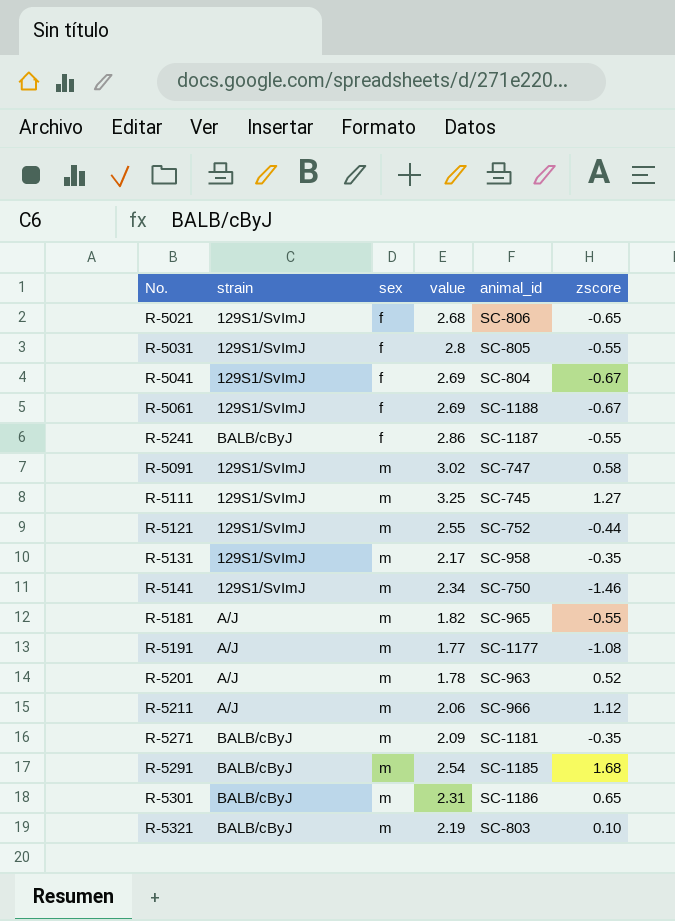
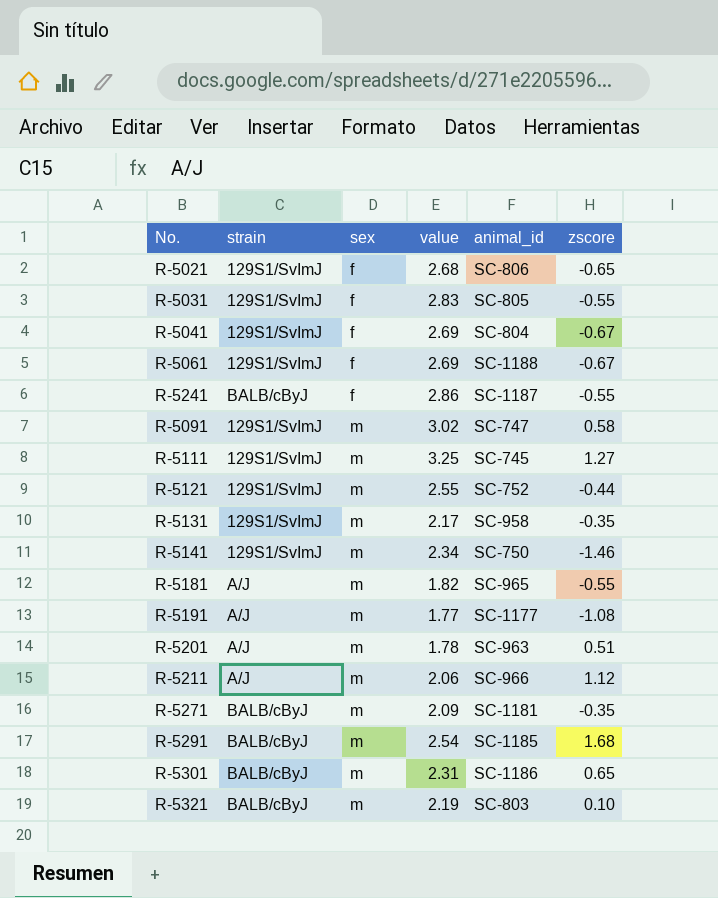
R-5031 | value: 2.8 -> 2.83
R-5201 | zscore: 0.52 -> 0.51

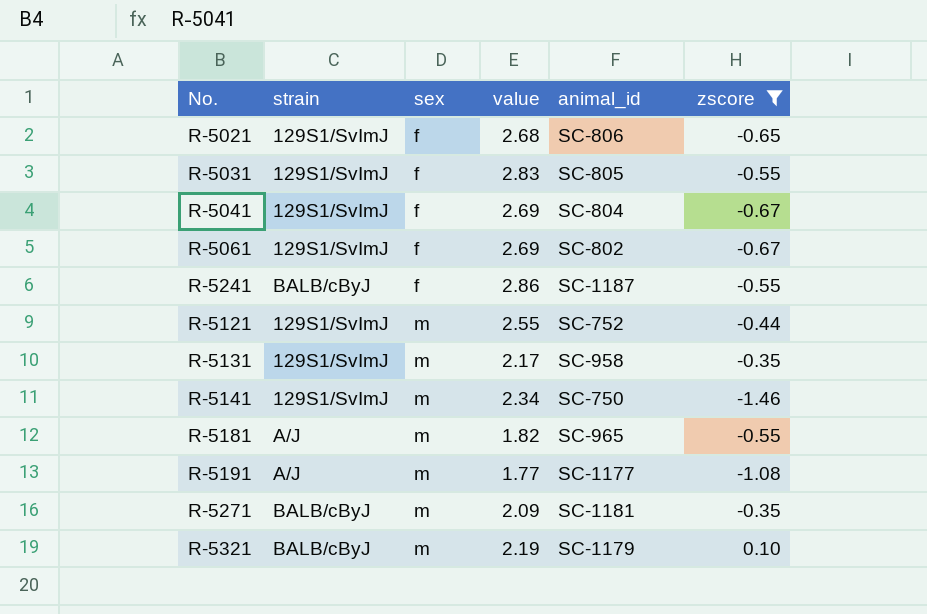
filter: none -> zscore <= 0.10
R-5061 | animal_id: SC-1188 -> SC-802
R-5321 | animal_id: SC-803 -> SC-1179

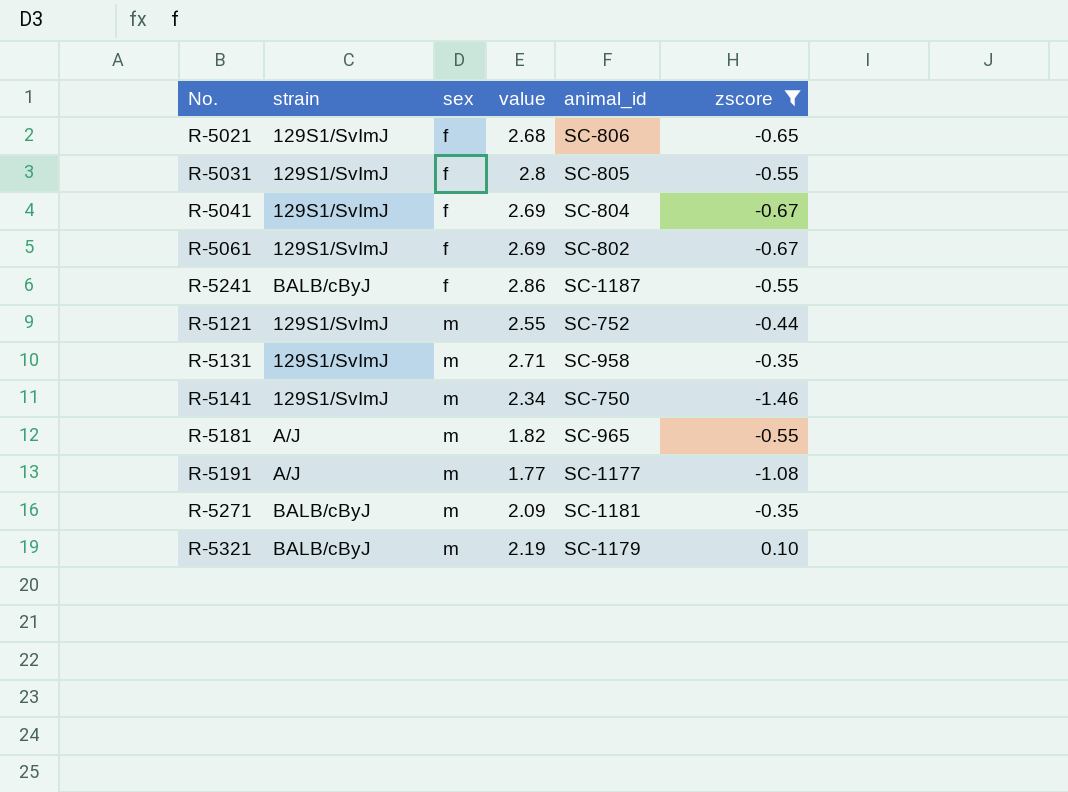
R-5031 | value: 2.83 -> 2.8
R-5131 | value: 2.17 -> 2.71

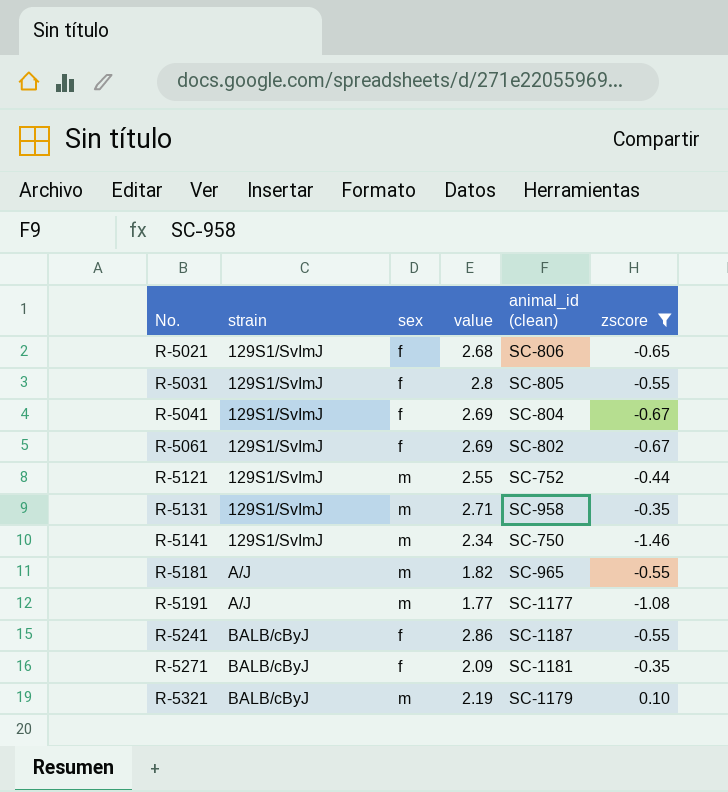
row order: sex ascending -> No. ascending
column name: animal_id -> animal_id (clean)
R-5271 | sex: m -> f

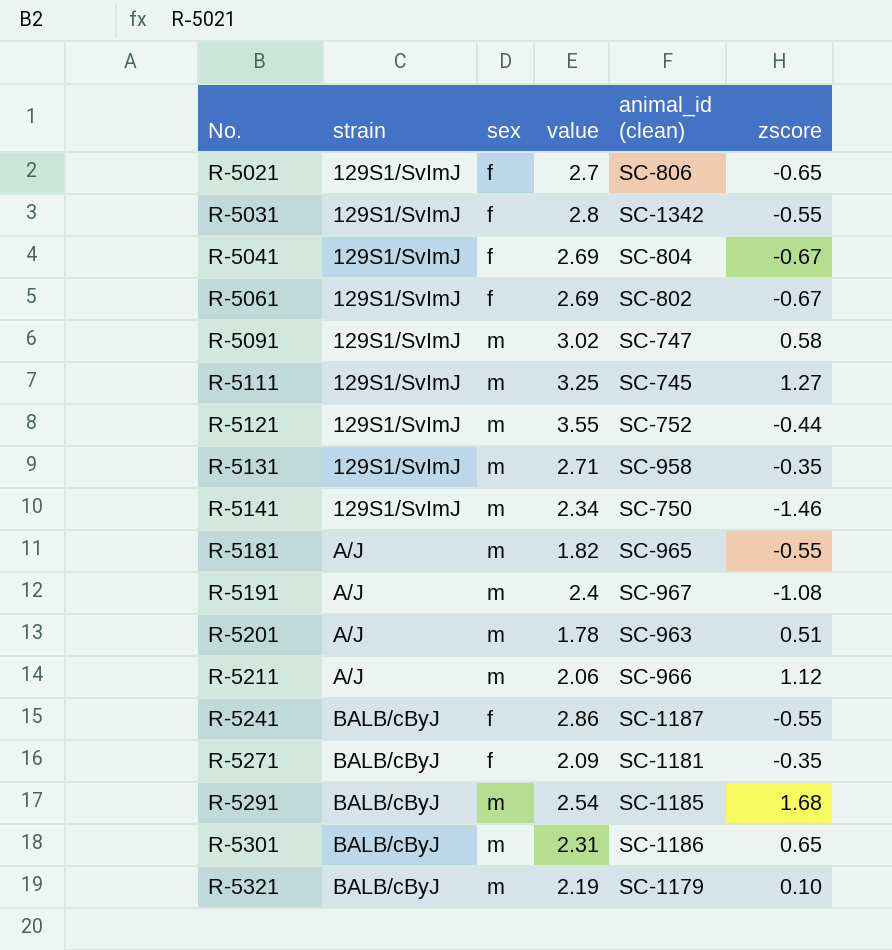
filter: zscore <= 0.10 -> none
R-5021 | value: 2.68 -> 2.7
R-5031 | animal_id (clean): SC-805 -> SC-1342
R-5121 | value: 2.55 -> 3.55
R-5191 | value: 1.77 -> 2.4
R-5191 | animal_id (clean): SC-1177 -> SC-967

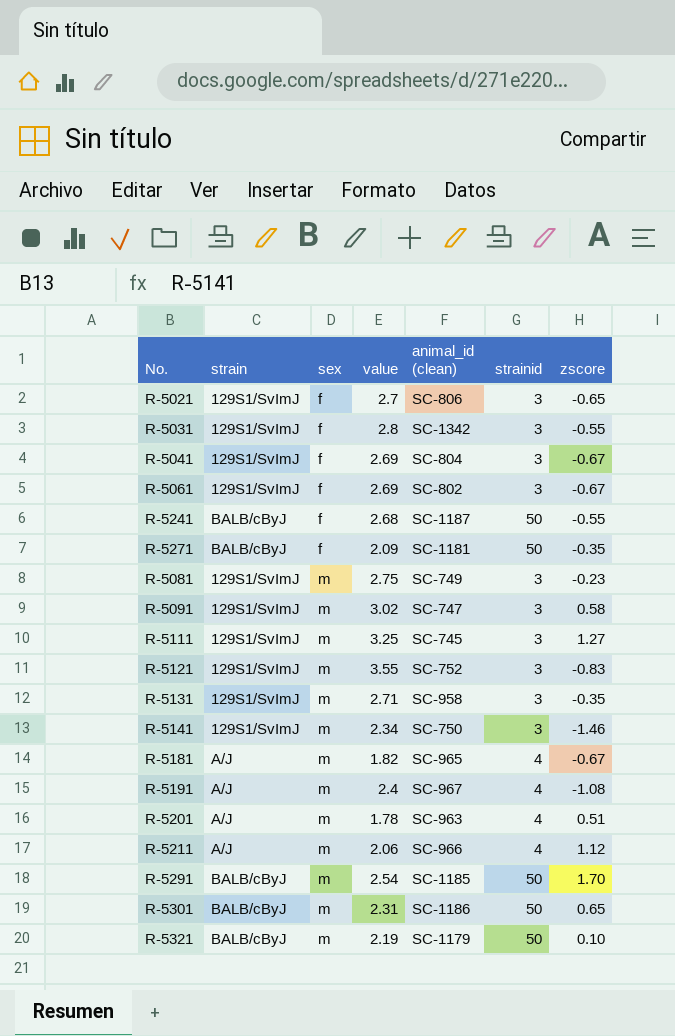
row order: No. ascending -> sex ascending
column strainid | position: none -> 6
R-5241 | value: 2.86 -> 2.68
row R-5081: none -> 129S1/SvImJ | m | 2.75 | SC-749 | 3 | -0.23
R-5121 | zscore: -0.44 -> -0.83
R-5181 | zscore: -0.55 -> -0.67
R-5291 | zscore: 1.68 -> 1.70

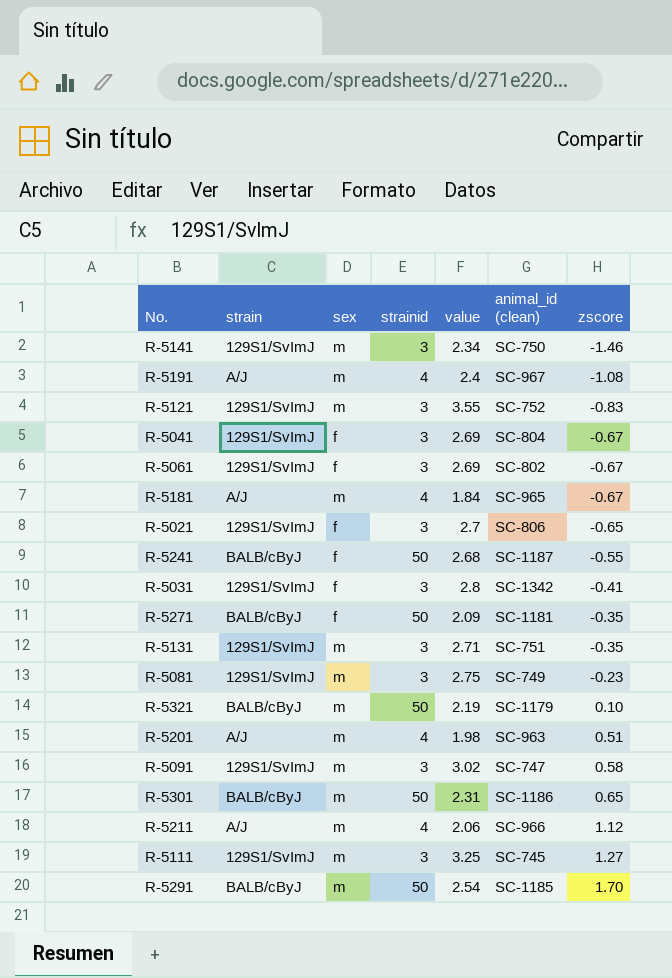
row order: sex ascending -> zscore ascending
column strainid | position: 6 -> 4
R-5181 | value: 1.82 -> 1.84
R-5031 | zscore: -0.55 -> -0.41
R-5131 | animal_id (clean): SC-958 -> SC-751
R-5201 | value: 1.78 -> 1.98

